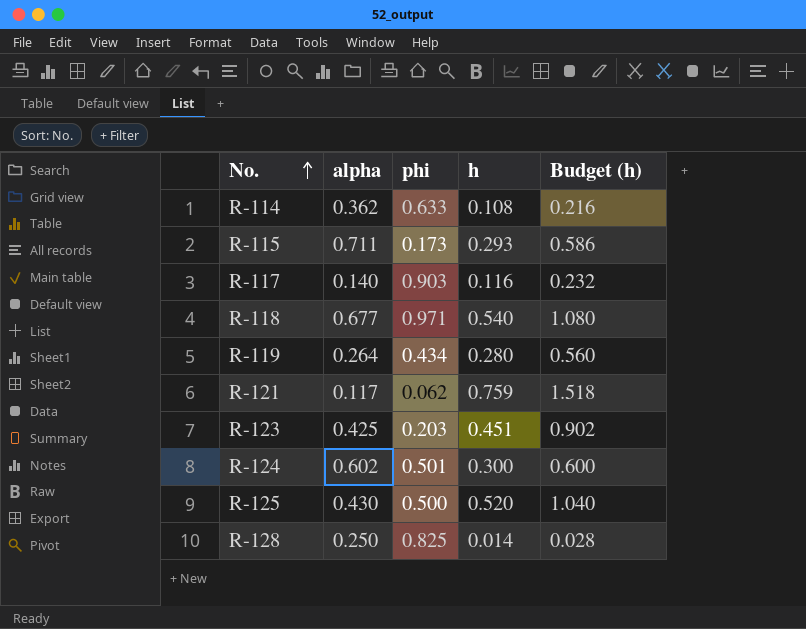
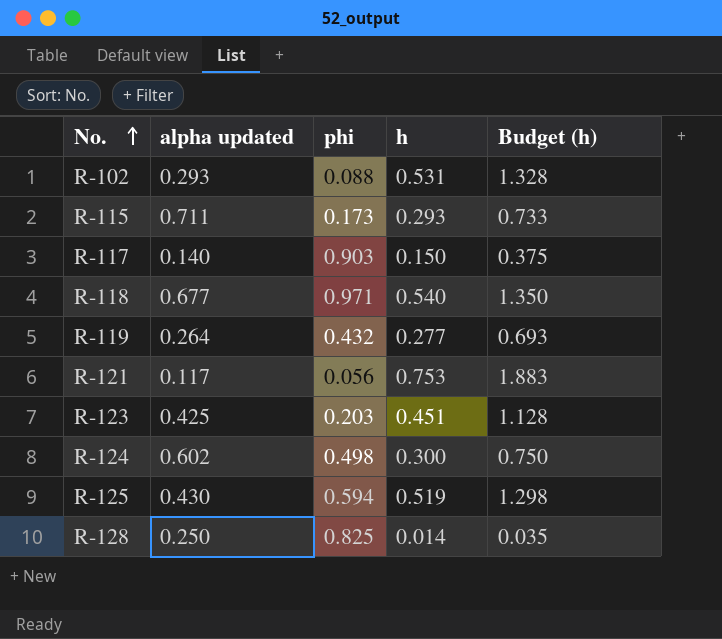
column name: alpha -> alpha updated
column Budget (h) | formula: [h] * 2 -> [h] * 2.5
row R-114: 0.362 | 0.633 | 0.108 | 0.216 -> none
row R-102: none -> 0.293 | 0.088 | 0.531 | 1.328
R-117 | h: 0.116 -> 0.150
R-119 | phi: 0.434 -> 0.432
R-119 | h: 0.280 -> 0.277
R-121 | phi: 0.062 -> 0.056
R-121 | h: 0.759 -> 0.753
R-124 | phi: 0.501 -> 0.498
R-125 | phi: 0.500 -> 0.594
R-125 | h: 0.520 -> 0.519

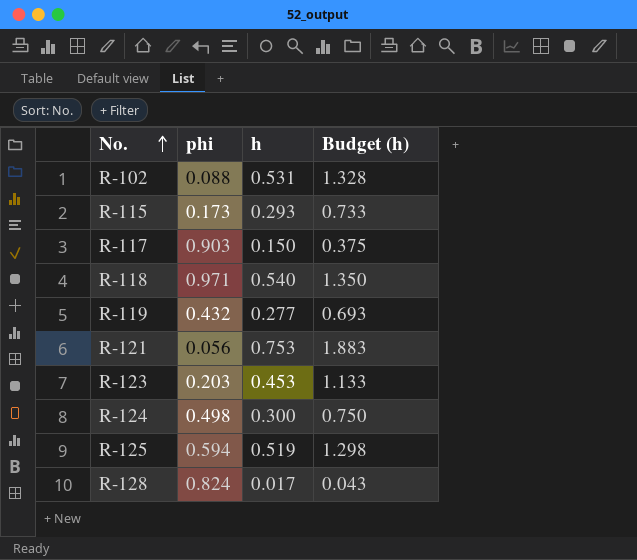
column alpha updated | position: 2 -> none
R-123 | h: 0.451 -> 0.453
R-123 | Budget (h): 1.128 -> 1.133
R-128 | phi: 0.825 -> 0.824
R-128 | h: 0.014 -> 0.017
R-128 | Budget (h): 0.035 -> 0.043

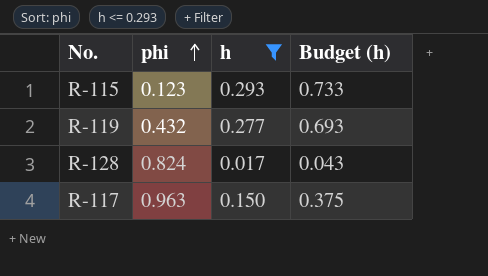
filter: none -> h <= 0.293
row order: No. ascending -> phi ascending
R-115 | phi: 0.173 -> 0.123
R-117 | phi: 0.903 -> 0.963

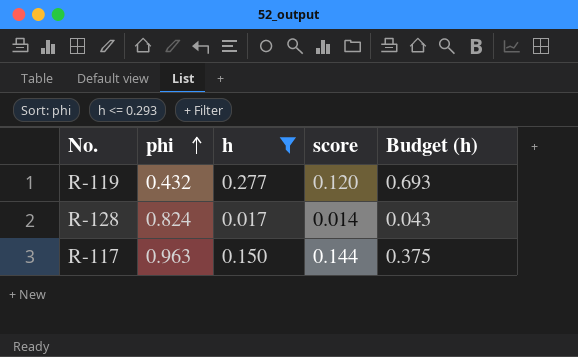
column score | formula: none -> [phi] * [h]
row R-115: 0.123 | 0.293 | 0.733 -> none

